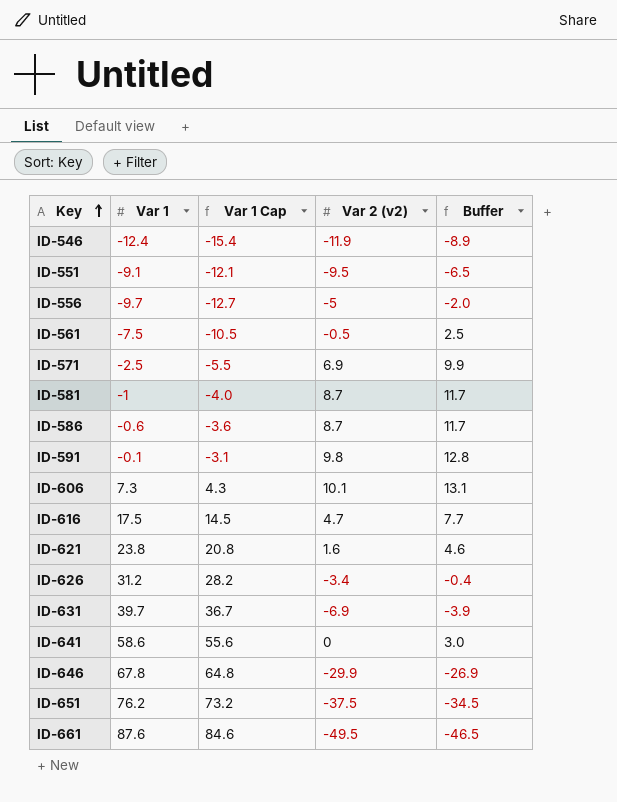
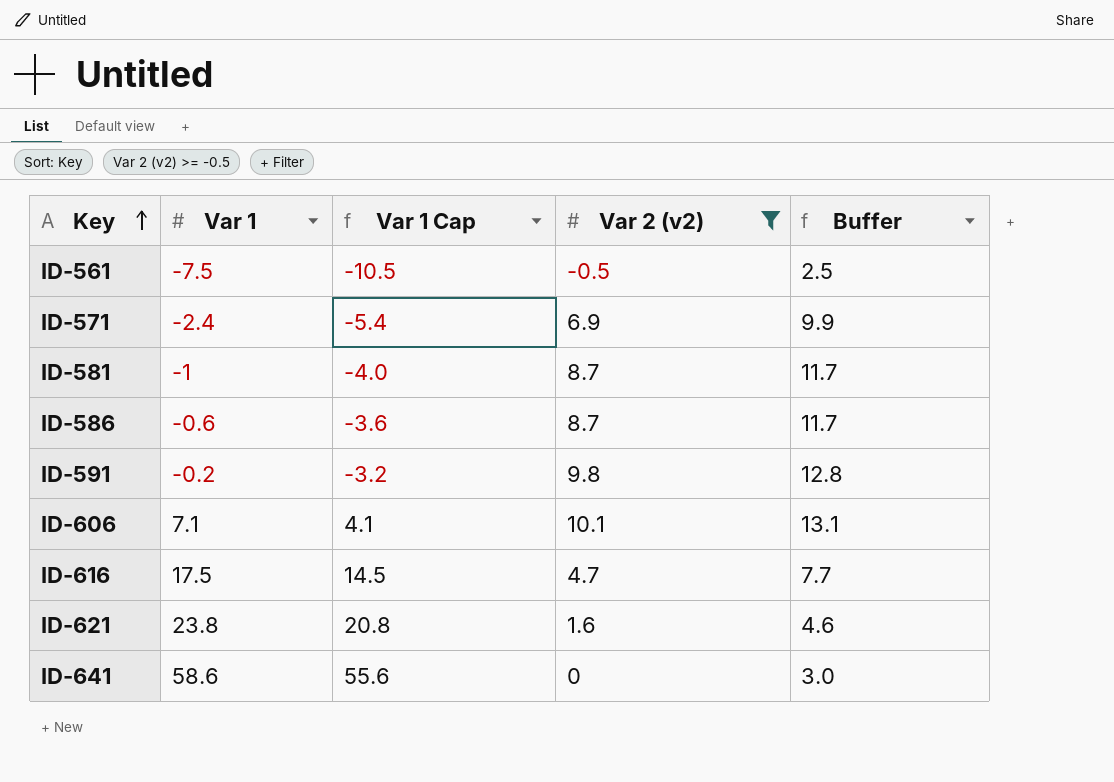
filter: none -> Var 2 (v2) >= -0.5
ID-571 | Var 1: -2.5 -> -2.4
ID-571 | Var 1 Cap: -5.5 -> -5.4
ID-591 | Var 1: -0.1 -> -0.2
ID-591 | Var 1 Cap: -3.1 -> -3.2
ID-606 | Var 1: 7.3 -> 7.1
ID-606 | Var 1 Cap: 4.3 -> 4.1

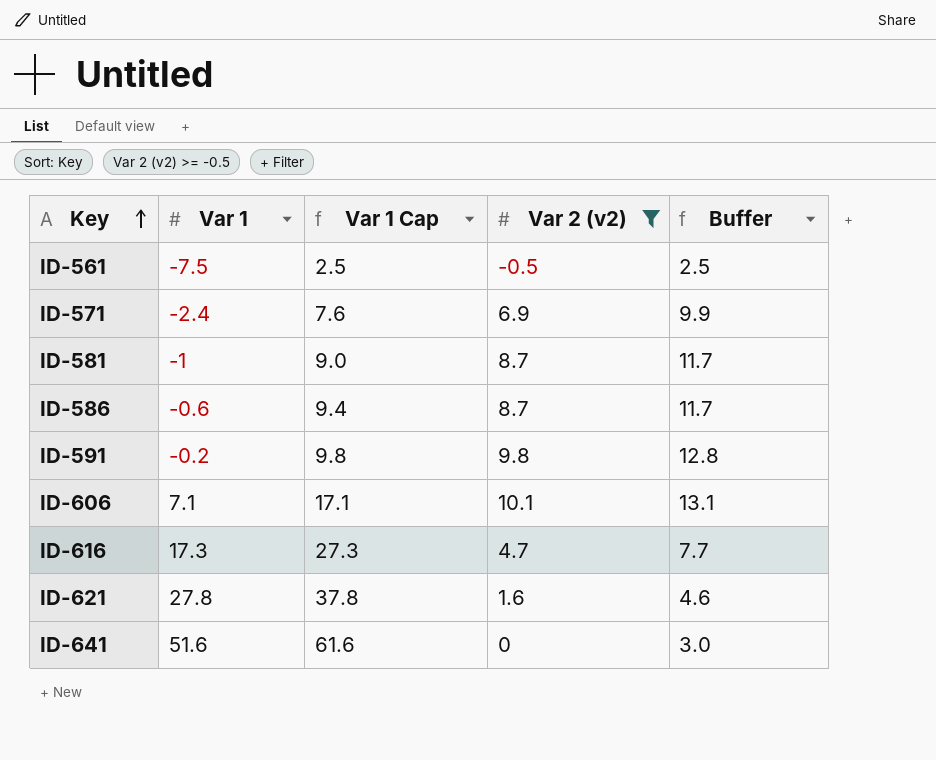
column Var 1 Cap | formula: [Var 1] - 3 -> [Var 1] + 10
ID-616 | Var 1: 17.5 -> 17.3
ID-621 | Var 1: 23.8 -> 27.8
ID-641 | Var 1: 58.6 -> 51.6

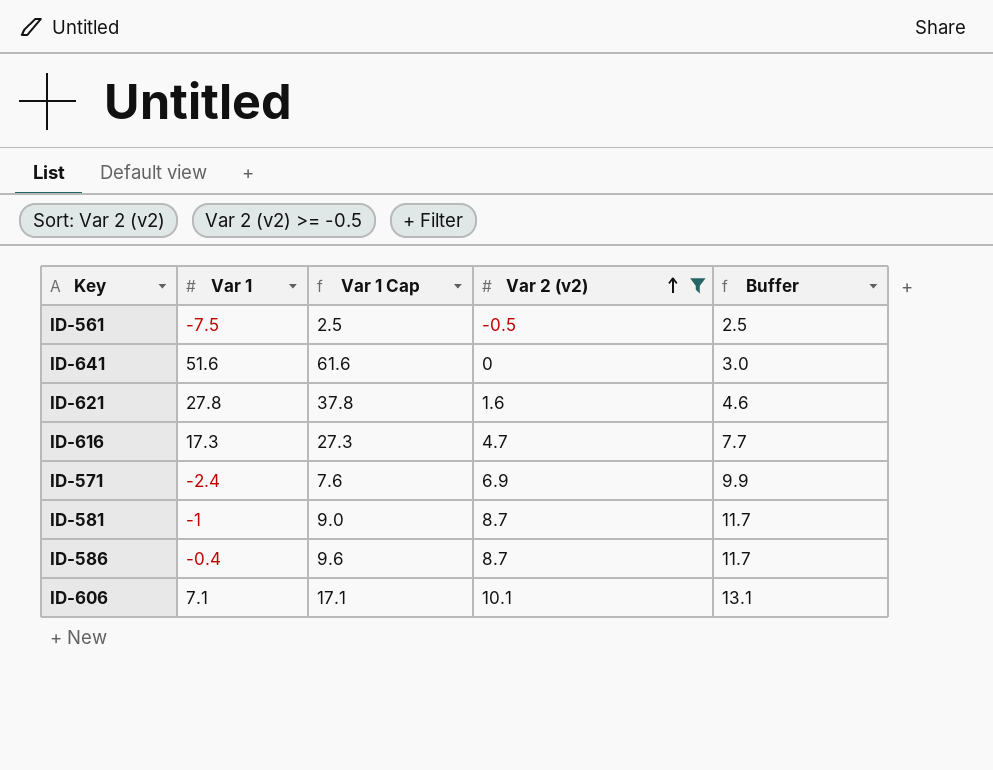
row order: Key ascending -> Var 2 (v2) ascending
row ID-591: -0.2 | 9.8 | 9.8 | 12.8 -> none
ID-586 | Var 1: -0.6 -> -0.4
ID-586 | Var 1 Cap: 9.4 -> 9.6

